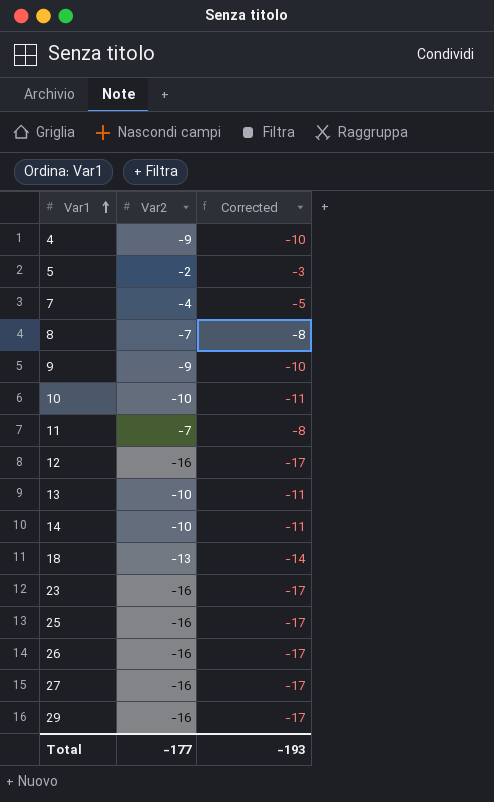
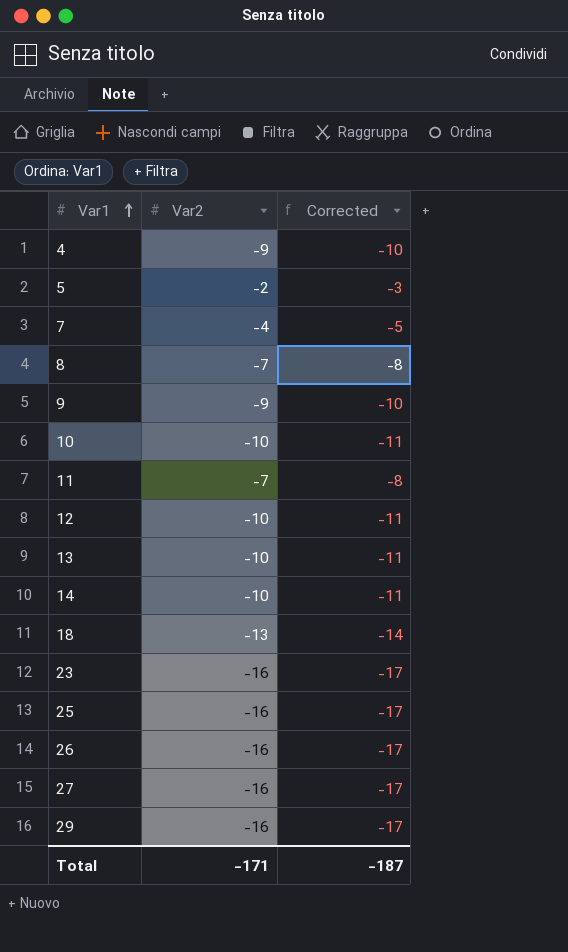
12 | Var2: -16 -> -10
12 | Corrected: -17 -> -11
Total | Var2: -177 -> -171
Total | Corrected: -193 -> -187

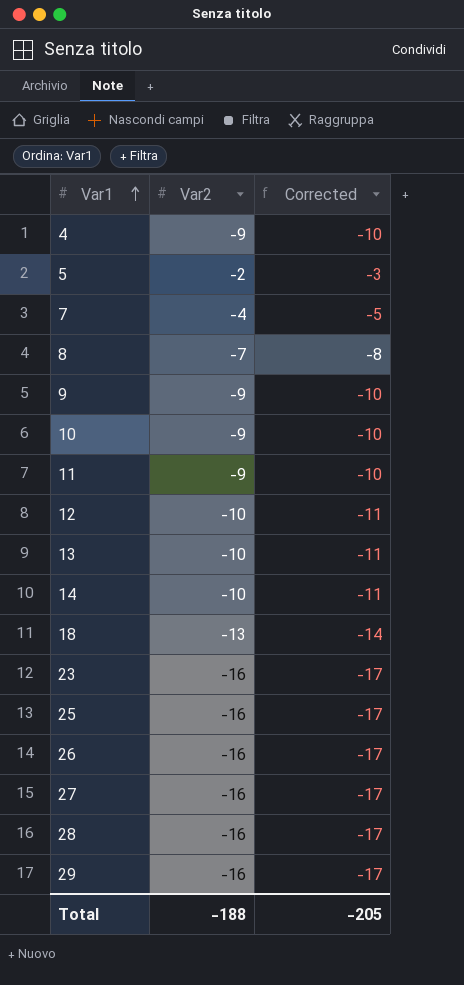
10 | Var2: -10 -> -9
10 | Corrected: -11 -> -10
11 | Var2: -7 -> -9
11 | Corrected: -8 -> -10
row 28: none -> -16 | -17
Total | Var2: -171 -> -188
Total | Corrected: -187 -> -205

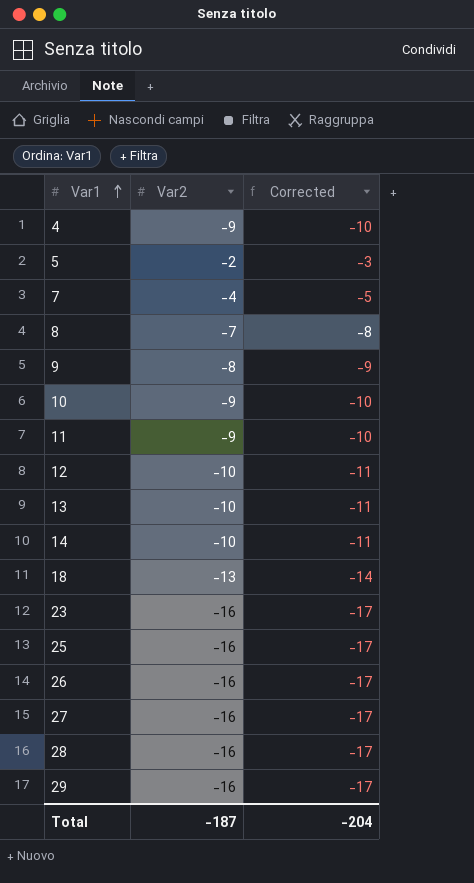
9 | Var2: -9 -> -8
9 | Corrected: -10 -> -9
Total | Var2: -188 -> -187
Total | Corrected: -205 -> -204

